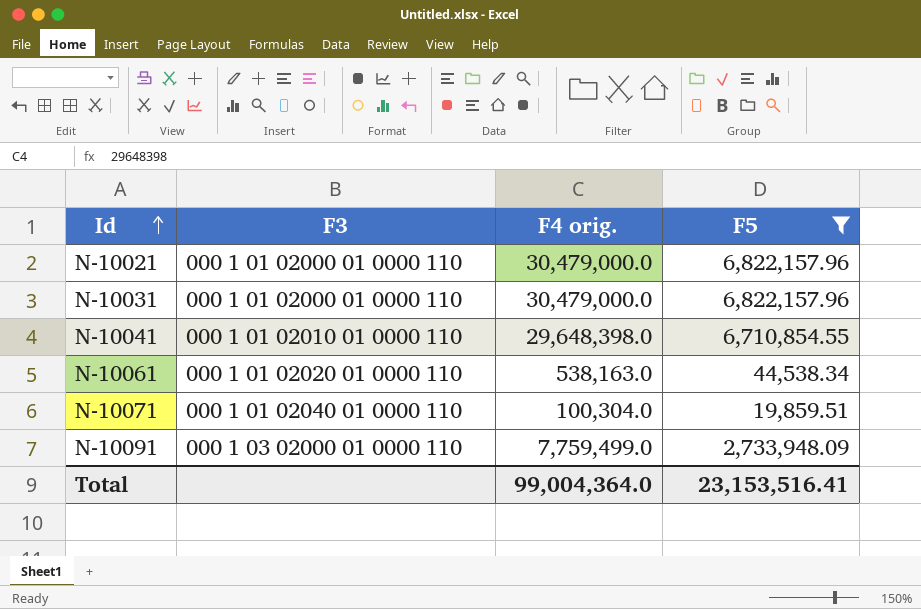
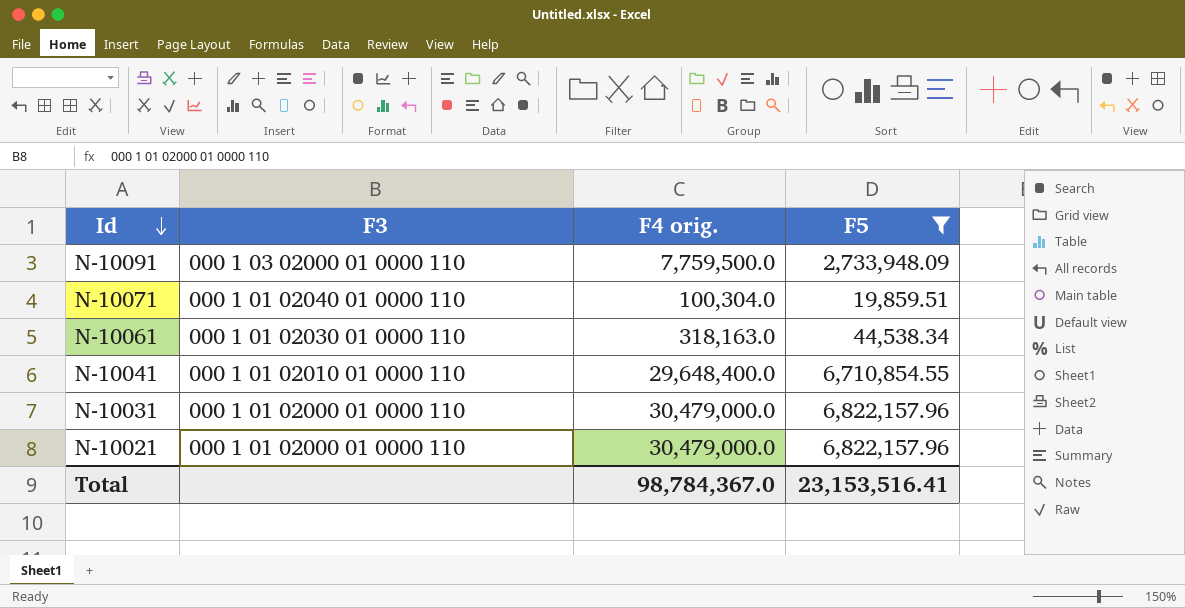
row order: Id ascending -> Id descending
N-10091 | F4 orig.: 7,759,499.0 -> 7,759,500.0
N-10061 | F3: 000 1 01 02020 01 0000 110 -> 000 1 01 02030 01 0000 110
N-10061 | F4 orig.: 538,163.0 -> 318,163.0
N-10041 | F4 orig.: 29,648,398.0 -> 29,648,400.0
Total | F4 orig.: 99,004,364.0 -> 98,784,367.0

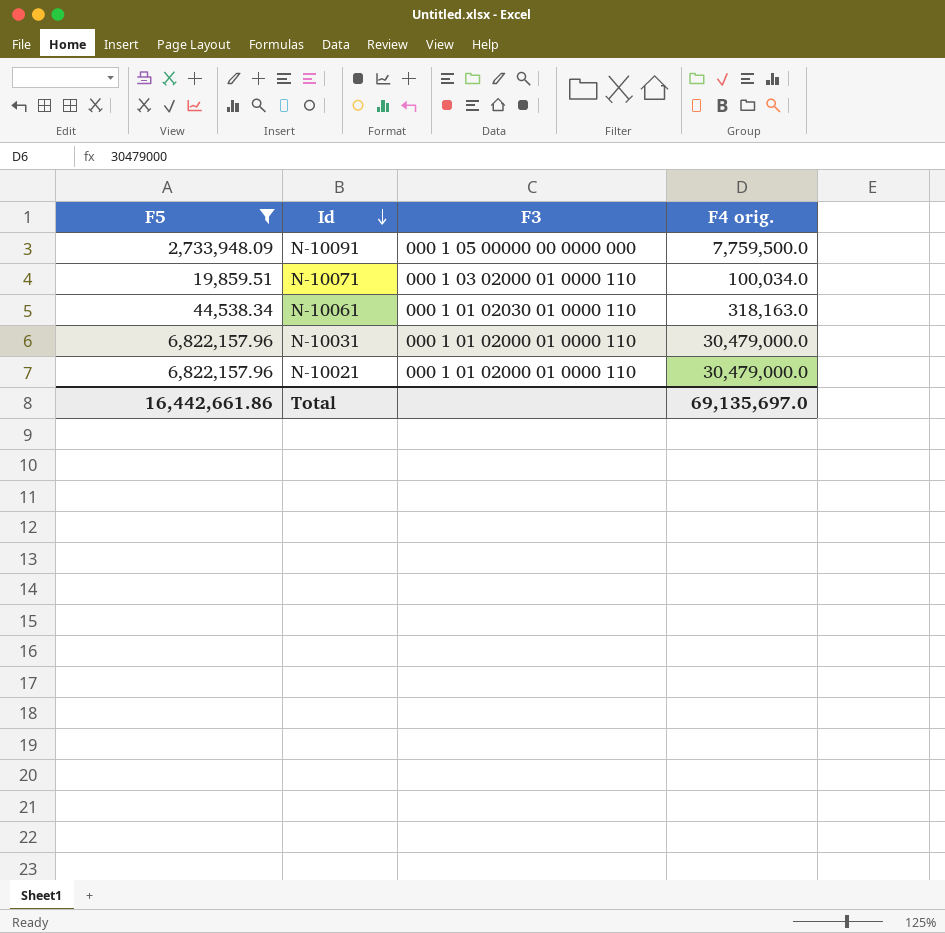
column F5 | position: 4 -> 1
row N-10041: 000 1 01 02010 01 0000 110 | 29,648,400.0 | 6,710,854.55 -> none
N-10091 | F3: 000 1 03 02000 01 0000 110 -> 000 1 05 00000 00 0000 000
N-10071 | F3: 000 1 01 02040 01 0000 110 -> 000 1 03 02000 01 0000 110
N-10071 | F4 orig.: 100,304.0 -> 100,034.0
Total | F5: 23,153,516.41 -> 16,442,661.86
Total | F4 orig.: 98,784,367.0 -> 69,135,697.0

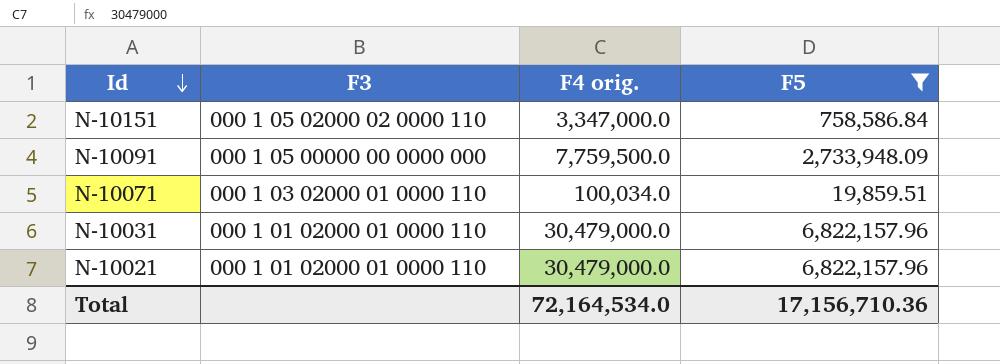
column F5 | position: 1 -> 4
row N-10061: 44,538.34 | 000 1 01 02030 01 0000 110 | 318,163.0 -> none
row N-10151: none -> 000 1 05 02000 02 0000 110 | 3,347,000.0 | 758,586.84
Total | F4 orig.: 69,135,697.0 -> 72,164,534.0
Total | F5: 16,442,661.86 -> 17,156,710.36

